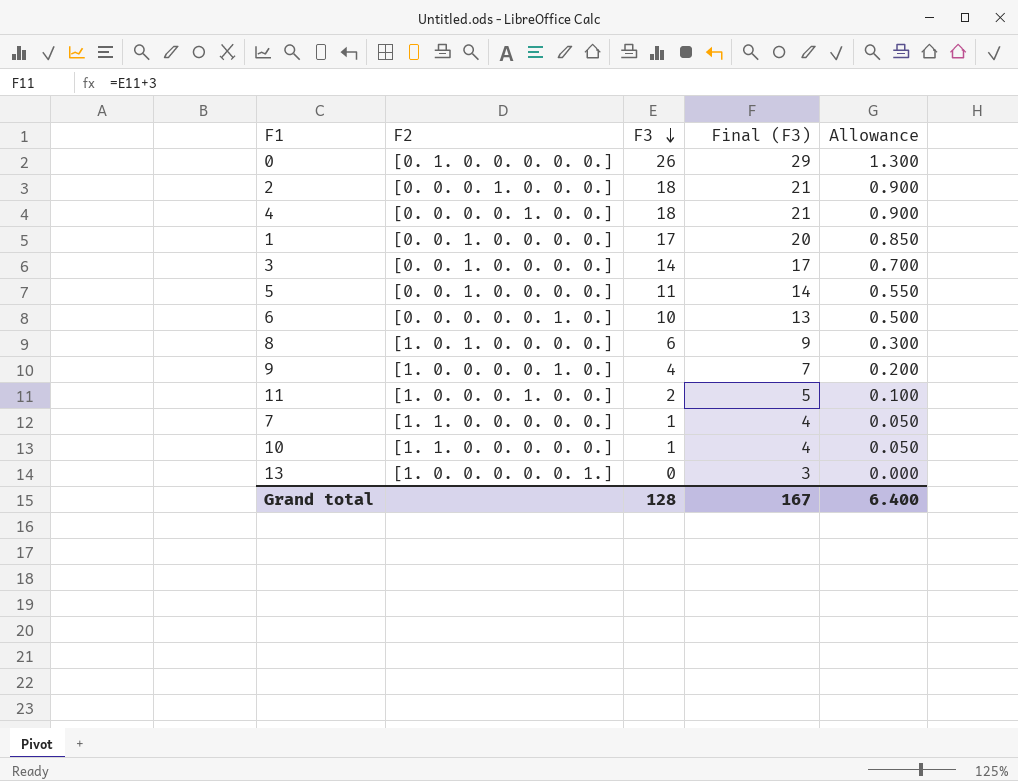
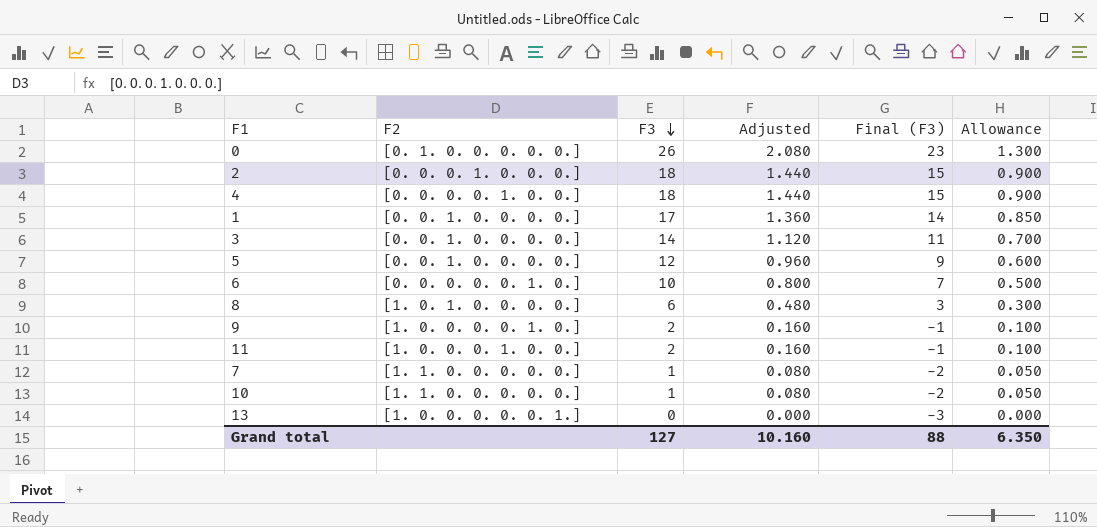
column Adjusted | formula: none -> [F3] * 0.08
column Final (F3) | formula: [F3] + 3 -> [F3] - 3
5 | F3: 11 -> 12
5 | Allowance: 0.550 -> 0.600
9 | F3: 4 -> 2
9 | Allowance: 0.200 -> 0.100
Grand total | F3: 128 -> 127
Grand total | Final (F3): 167 -> 88
Grand total | Allowance: 6.400 -> 6.350

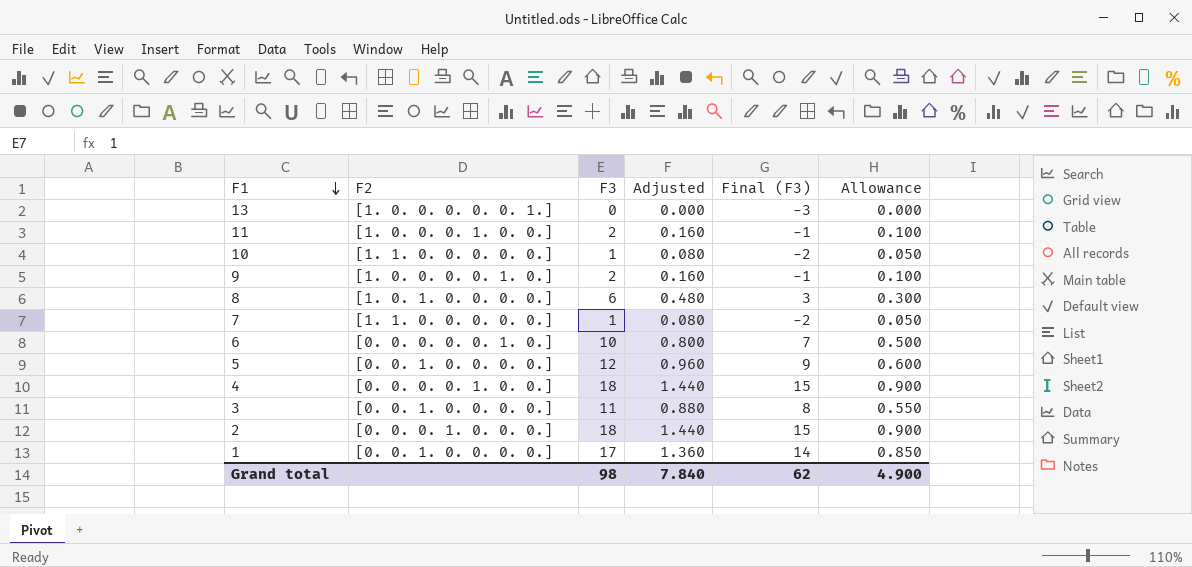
row order: F3 descending -> F1 descending
row 0: [0. 1. 0. 0. 0. 0. 0.] | 26 | 2.080 | 23 | 1.300 -> none
3 | F3: 14 -> 11
3 | Adjusted: 1.120 -> 0.880
3 | Final (F3): 11 -> 8
3 | Allowance: 0.700 -> 0.550
Grand total | F3: 127 -> 98
Grand total | Adjusted: 10.160 -> 7.840
Grand total | Final (F3): 88 -> 62
Grand total | Allowance: 6.350 -> 4.900

